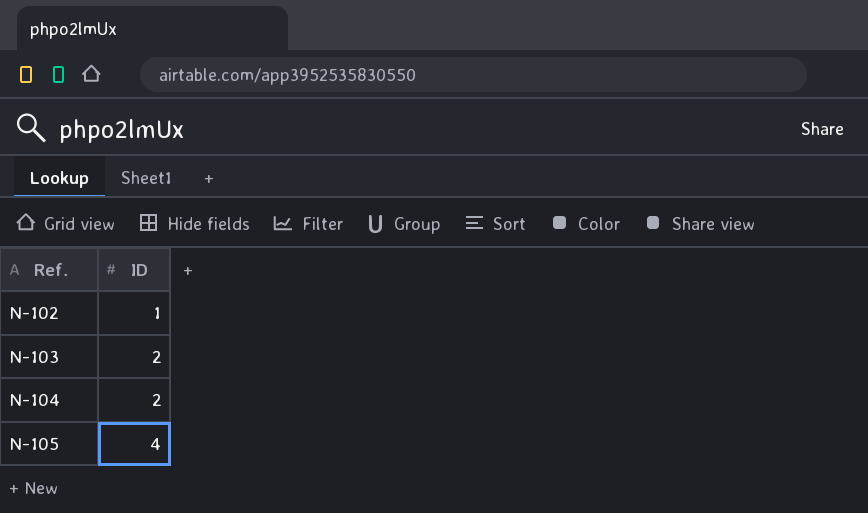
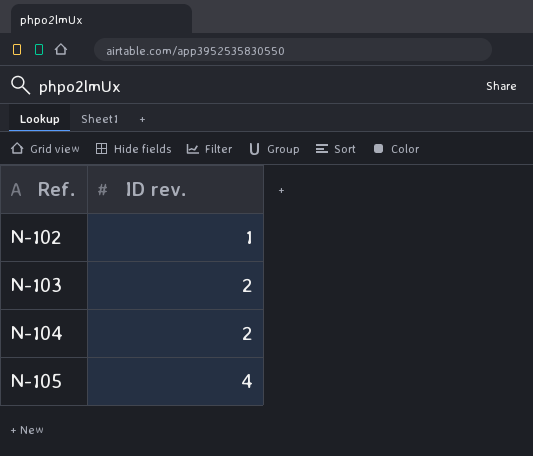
column name: ID -> ID rev.

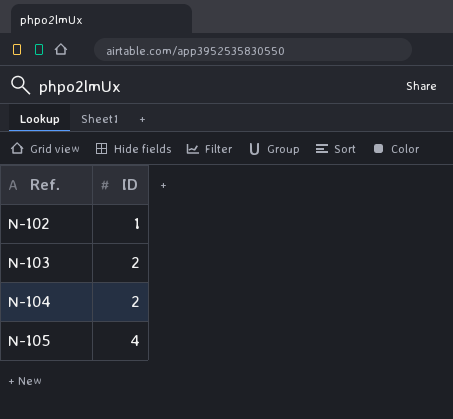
column name: ID rev. -> ID

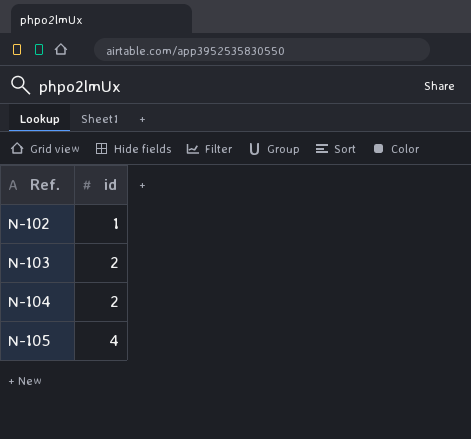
column name: ID -> id

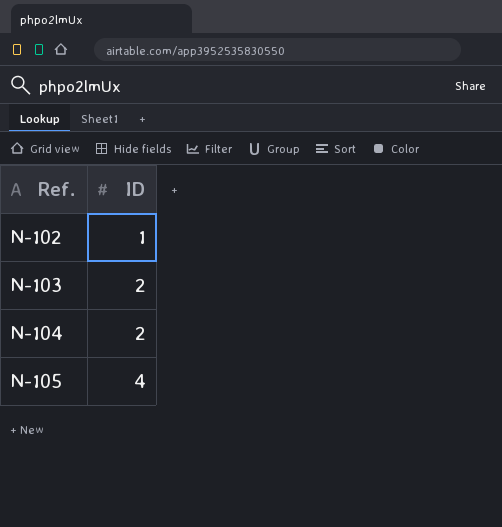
column name: id -> ID

